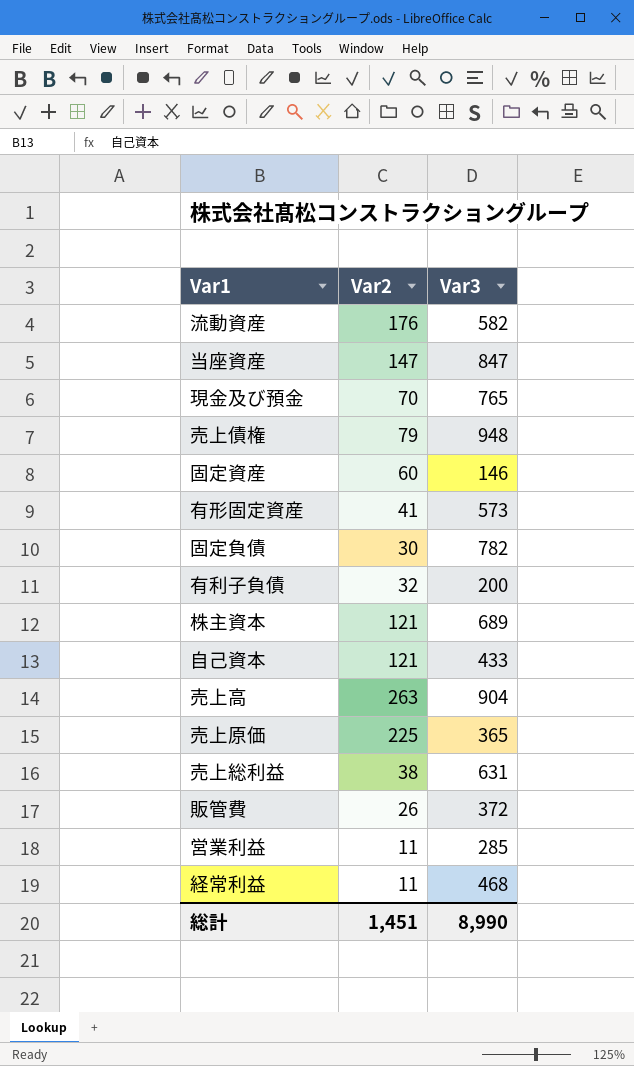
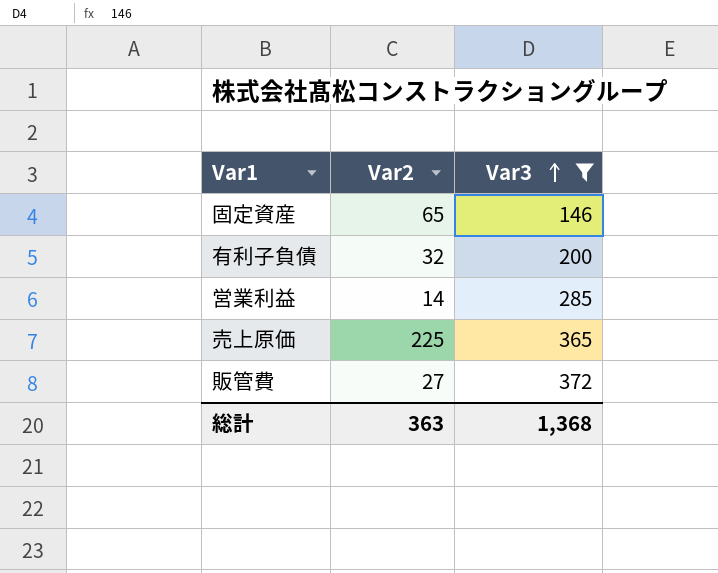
filter: none -> Var3 <= 372
row order: none -> Var3 ascending
固定資産 | Var2: 60 -> 65
営業利益 | Var2: 11 -> 14
販管費 | Var2: 26 -> 27
総計 | Var2: 1,451 -> 363
総計 | Var3: 8,990 -> 1,368

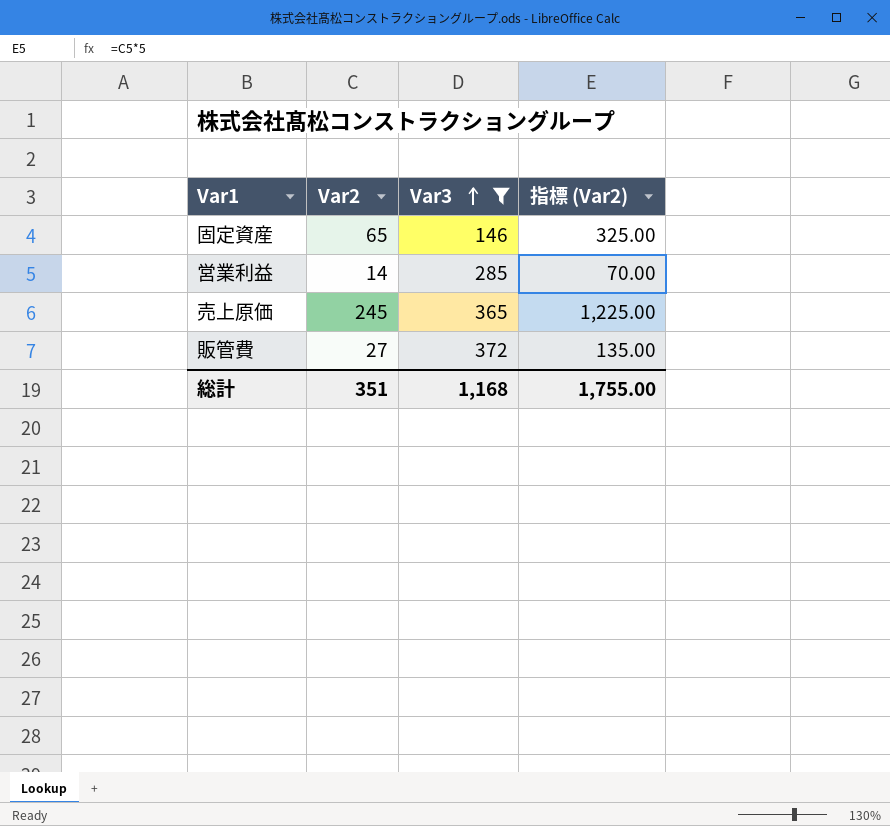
column 指標 (Var2) | formula: none -> [Var2] * 5
row 有利子負債: 32 | 200 -> none
売上原価 | Var2: 225 -> 245
総計 | Var2: 363 -> 351
総計 | Var3: 1,368 -> 1,168

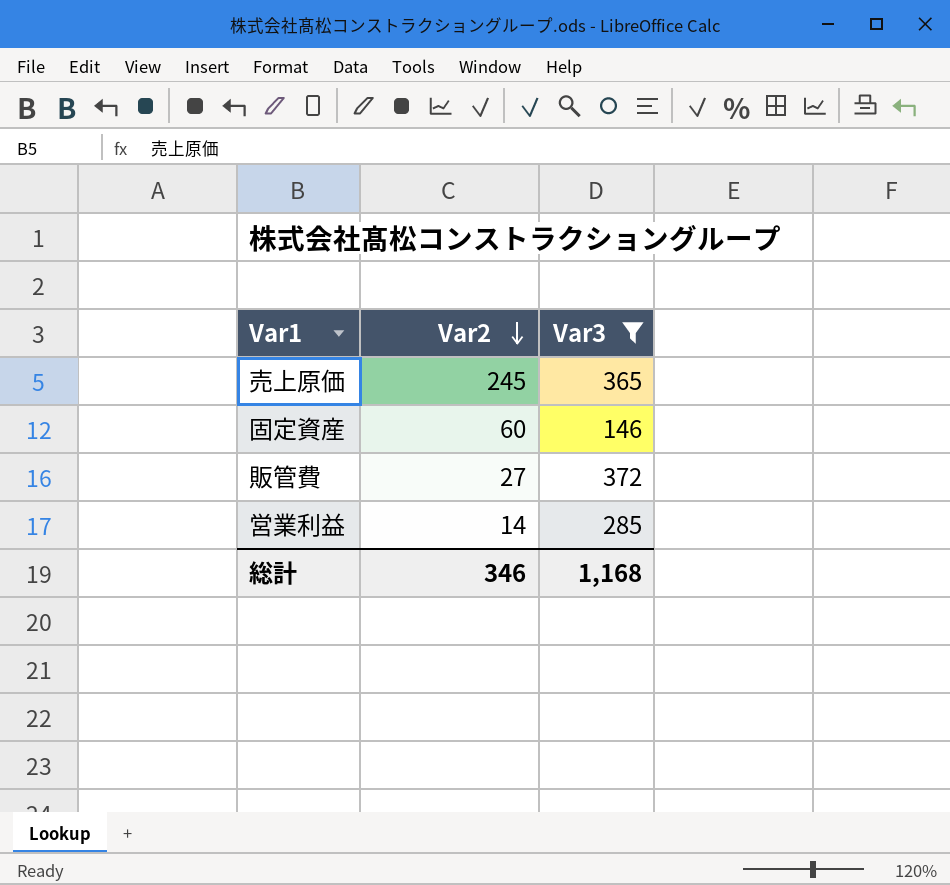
row order: Var3 ascending -> Var2 descending
column 指標 (Var2) | formula: [Var2] * 5 -> none
固定資産 | Var2: 65 -> 60
総計 | Var2: 351 -> 346

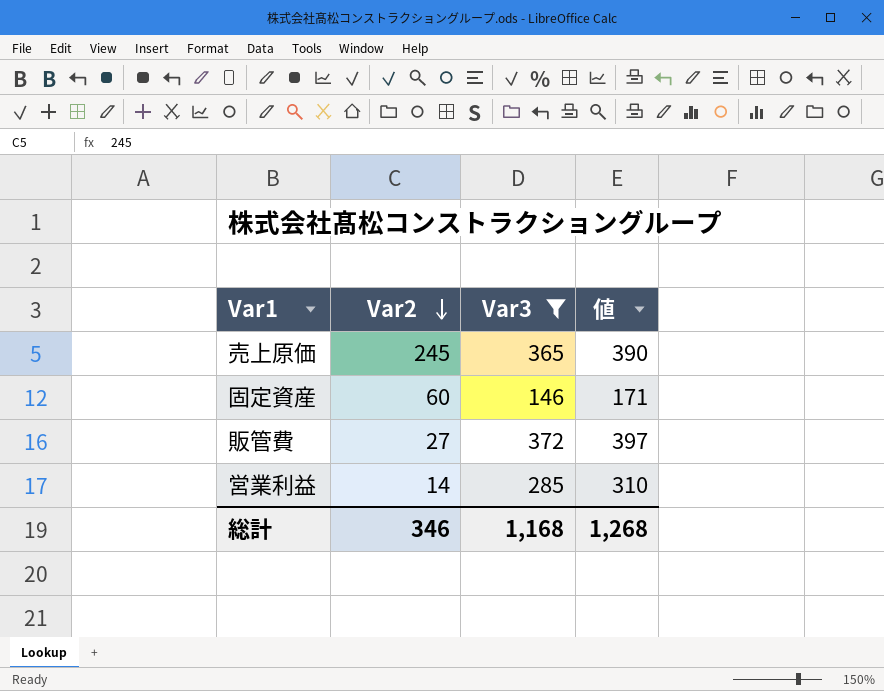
column 値 | formula: none -> [Var3] + 25

